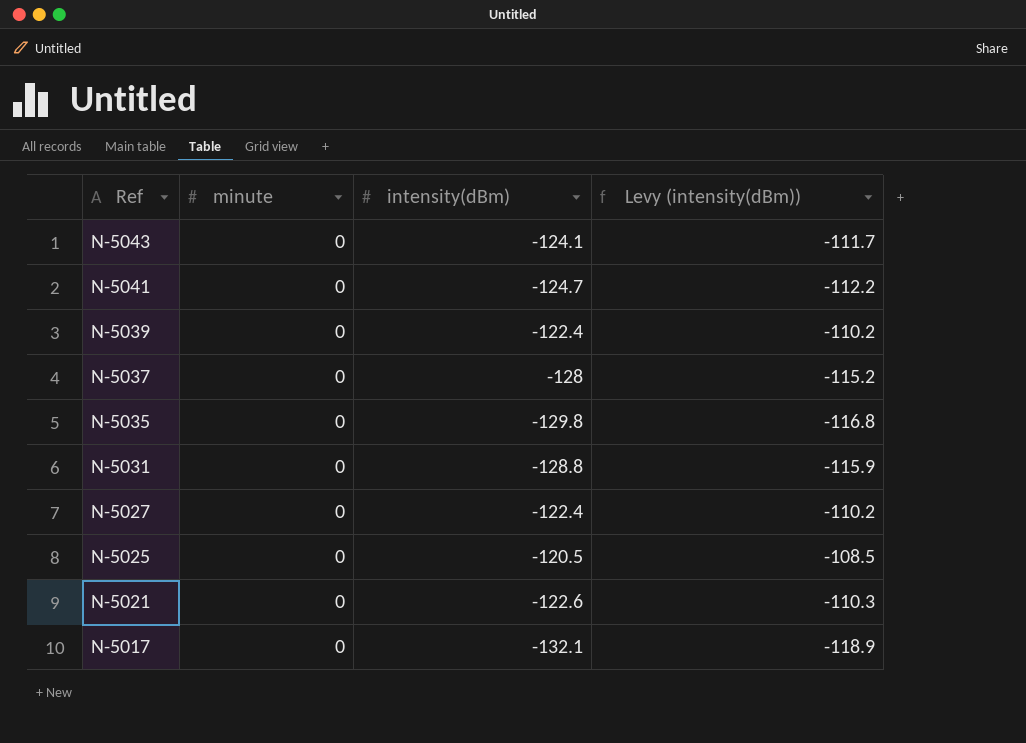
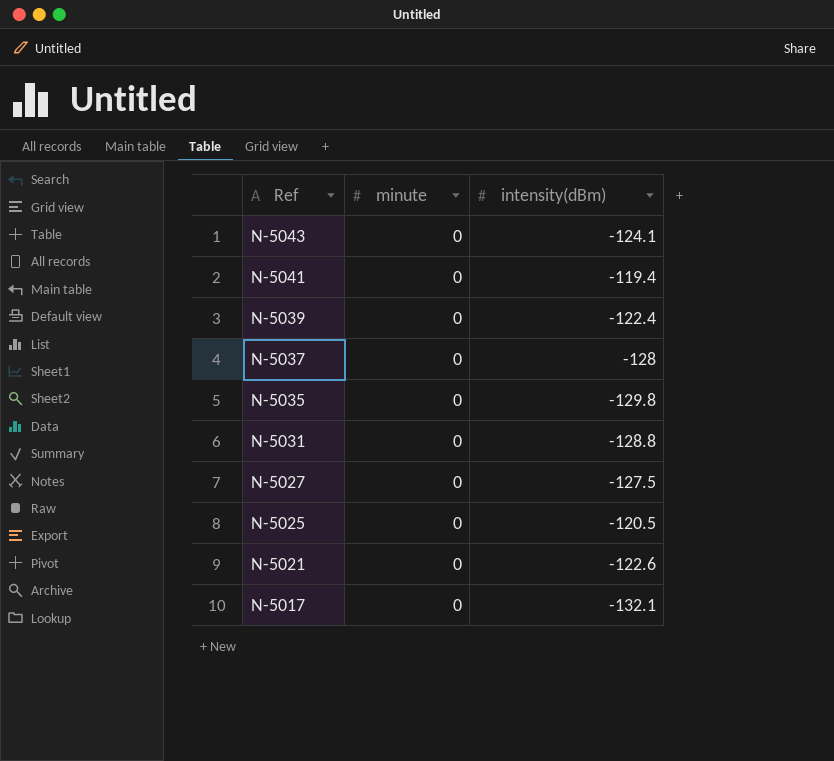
column Levy (intensity(dBm)) | formula: [intensity(dBm)] * 0.9 -> none
N-5041 | intensity(dBm): -124.7 -> -119.4
N-5027 | intensity(dBm): -122.4 -> -127.5

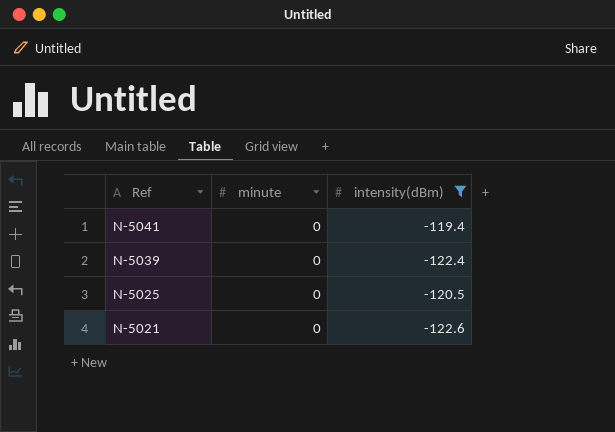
filter: none -> intensity(dBm) >= -122.6

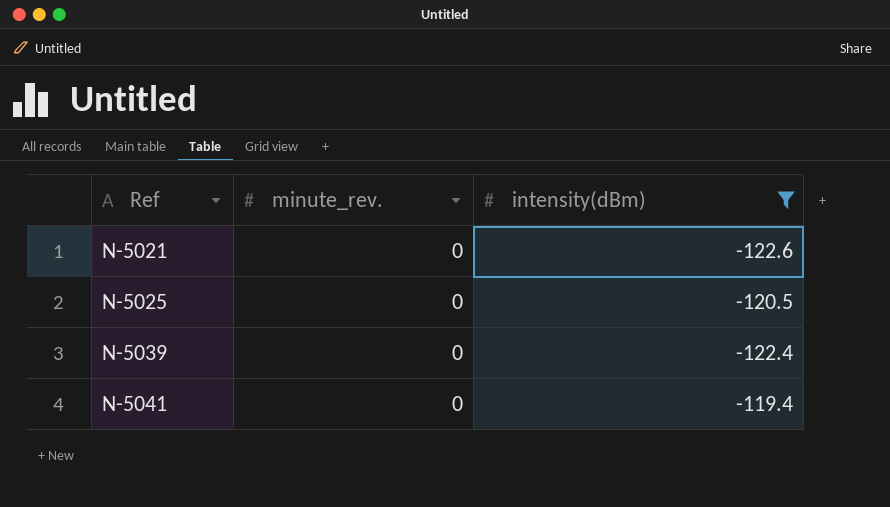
row order: Ref descending -> Ref ascending
column name: minute -> minute_rev.

